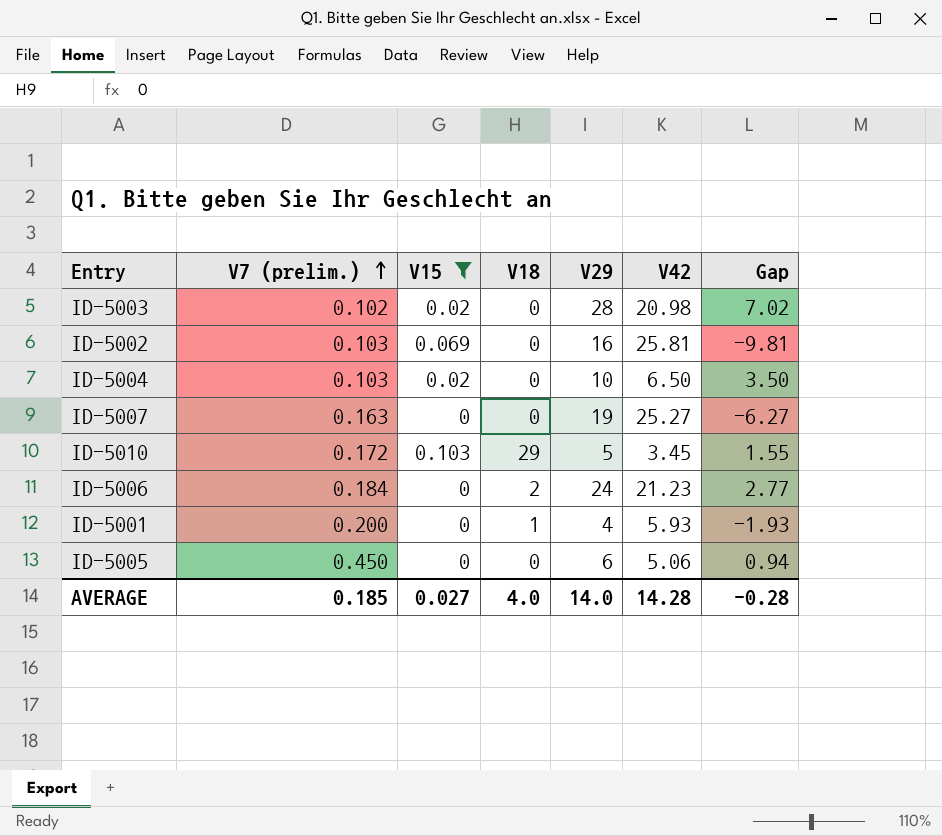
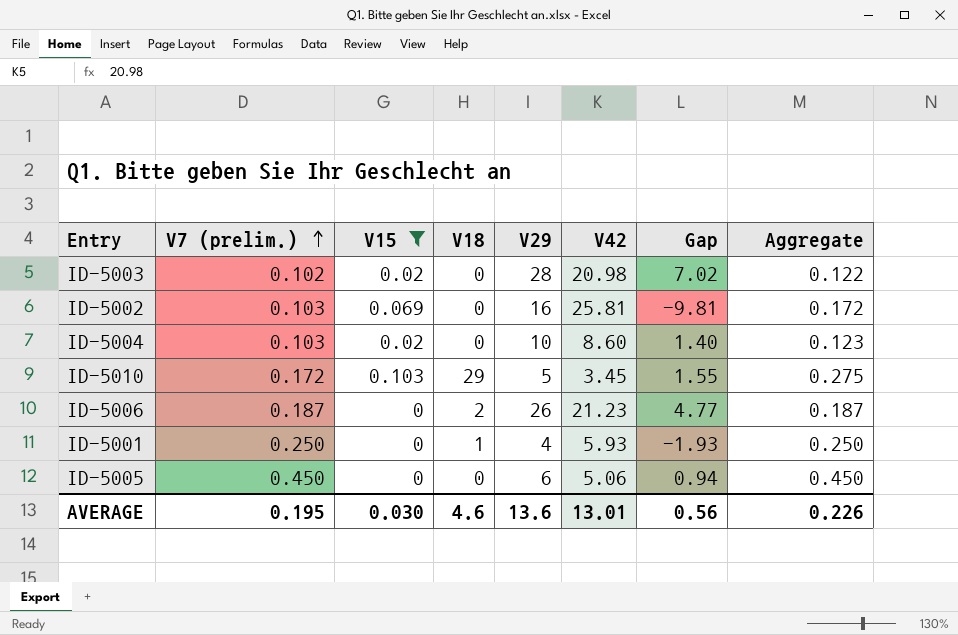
column Aggregate | formula: none -> [V7 (prelim.)] + [V15]
row ID-5007: 0.163 | 0 | 0 | 19 | 25.27 | -6.27 -> none
ID-5004 | V42: 6.50 -> 8.60
ID-5004 | Gap: 3.50 -> 1.40
ID-5006 | V7 (prelim.): 0.184 -> 0.187
ID-5006 | V29: 24 -> 26
ID-5006 | Gap: 2.77 -> 4.77
ID-5001 | V7 (prelim.): 0.200 -> 0.250
AVERAGE | V7 (prelim.): 0.185 -> 0.195
AVERAGE | V15: 0.027 -> 0.030
AVERAGE | V18: 4.0 -> 4.6
AVERAGE | V29: 14.0 -> 13.6
AVERAGE | V42: 14.28 -> 13.01
AVERAGE | Gap: -0.28 -> 0.56

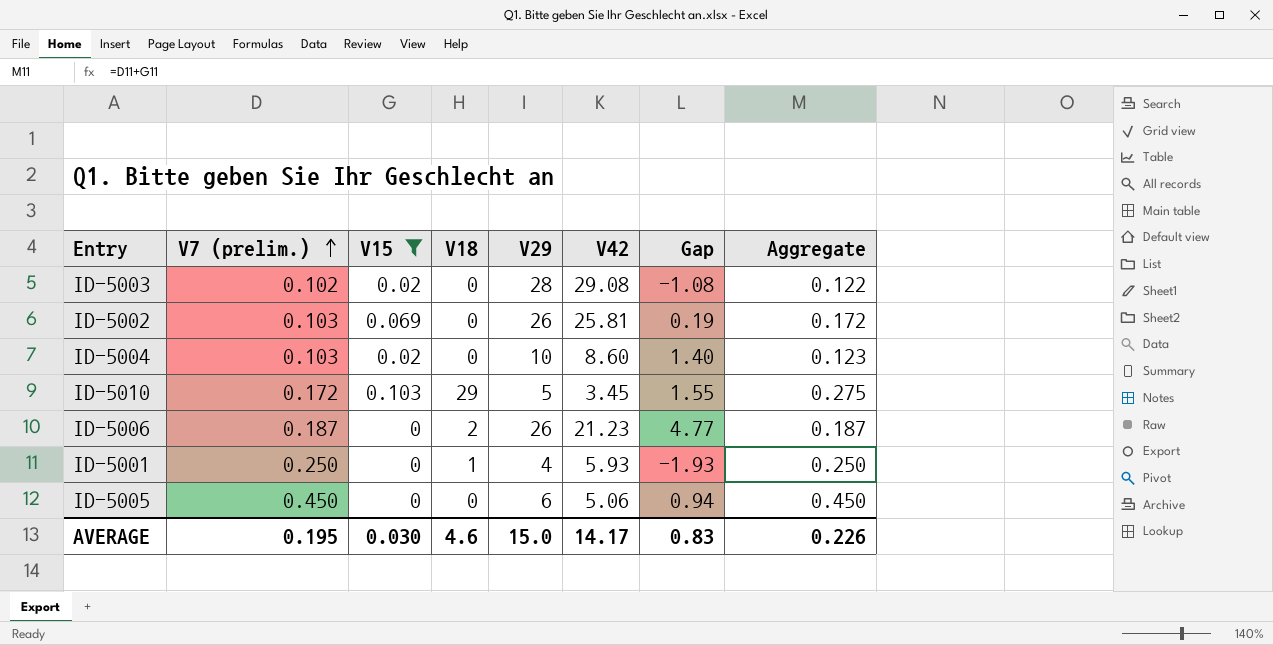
ID-5003 | V42: 20.98 -> 29.08
ID-5003 | Gap: 7.02 -> -1.08
ID-5002 | V29: 16 -> 26
ID-5002 | Gap: -9.81 -> 0.19
AVERAGE | V29: 13.6 -> 15.0
AVERAGE | V42: 13.01 -> 14.17
AVERAGE | Gap: 0.56 -> 0.83

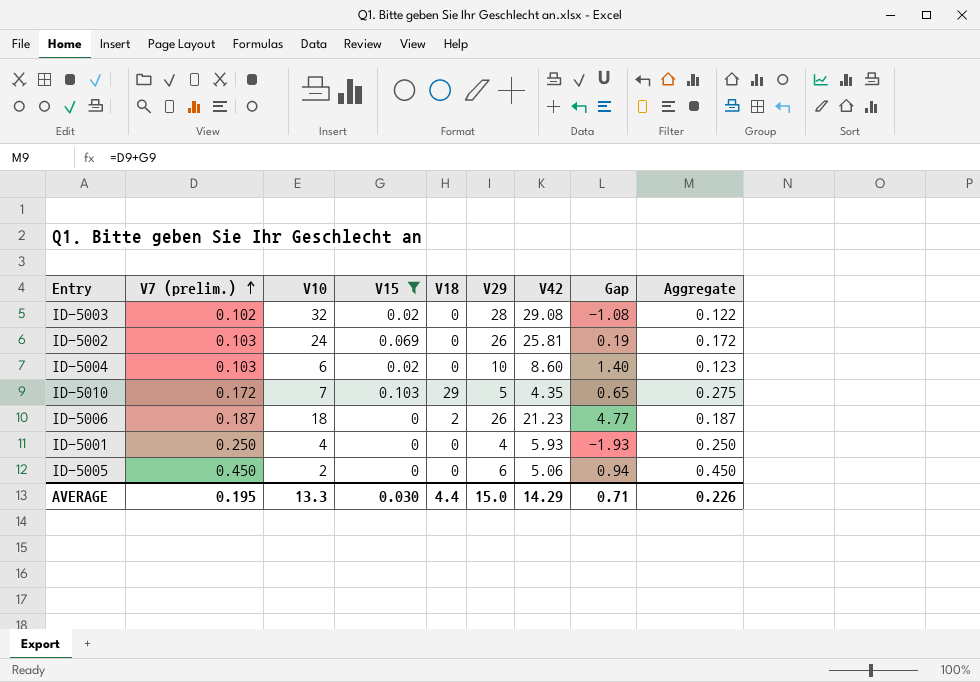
column V10 | position: none -> 3
ID-5010 | V42: 3.45 -> 4.35
ID-5010 | Gap: 1.55 -> 0.65
ID-5001 | V18: 1 -> 0
AVERAGE | V18: 4.6 -> 4.4
AVERAGE | V42: 14.17 -> 14.29
AVERAGE | Gap: 0.83 -> 0.71

